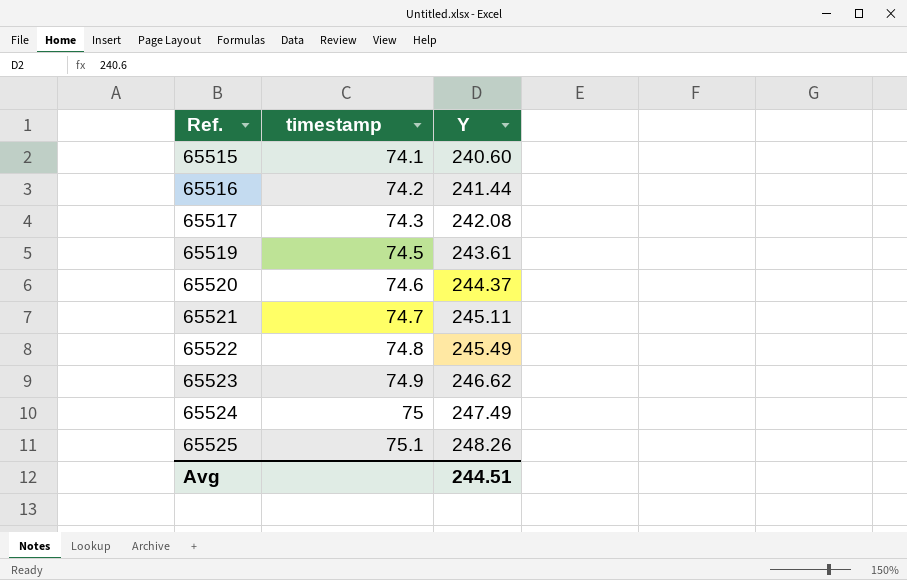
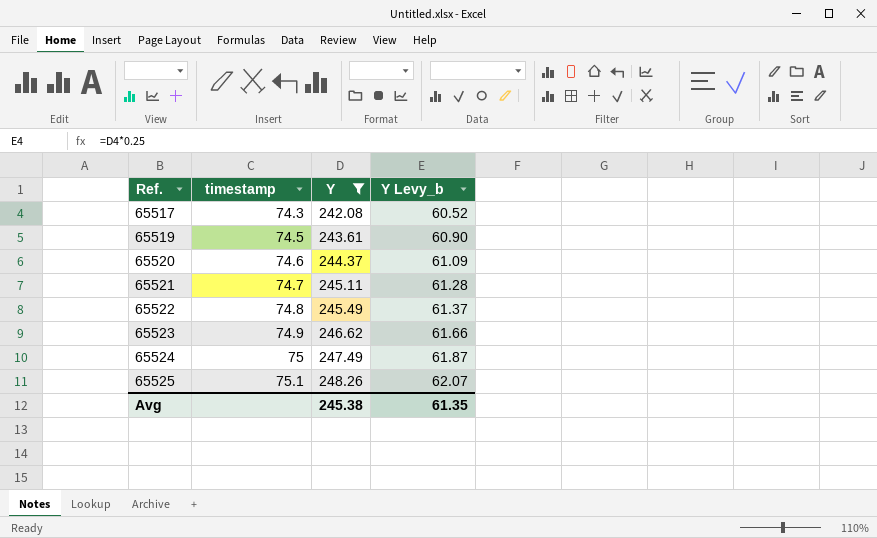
filter: none -> Y >= 242.08
column Y Levy_b | formula: none -> [Y] * 0.25
Avg | Y: 244.51 -> 245.38

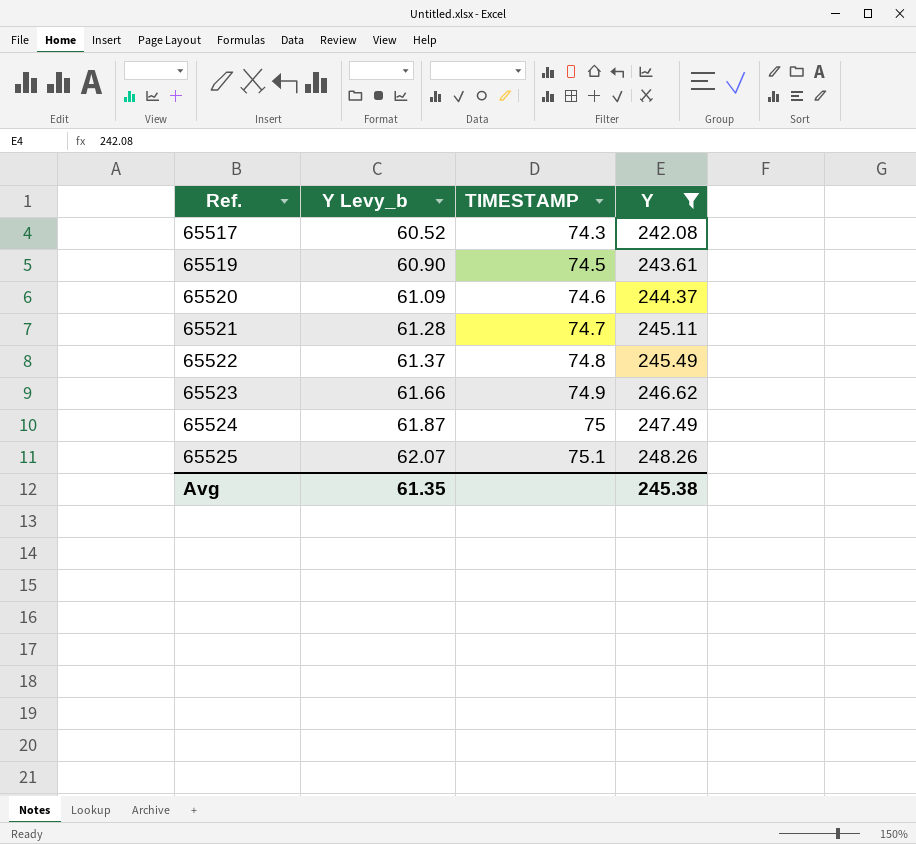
column Y Levy_b | position: 4 -> 2
column name: timestamp -> TIMESTAMP

